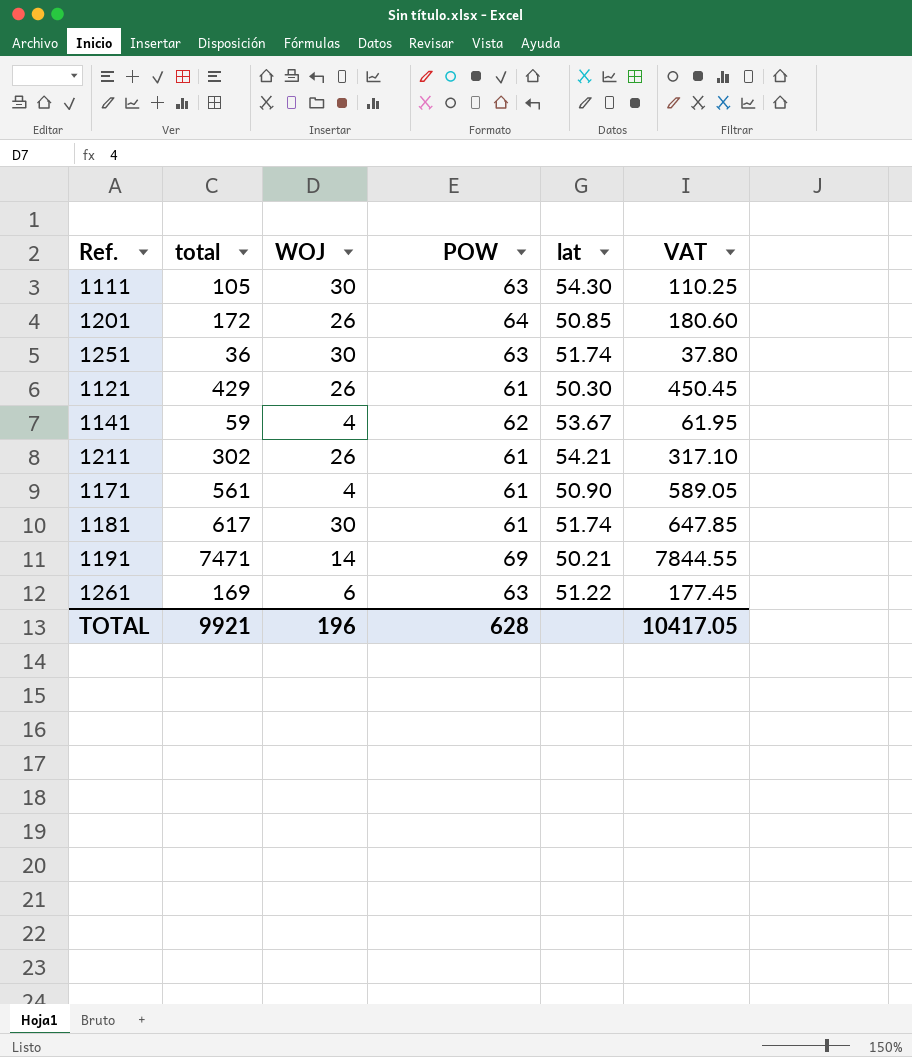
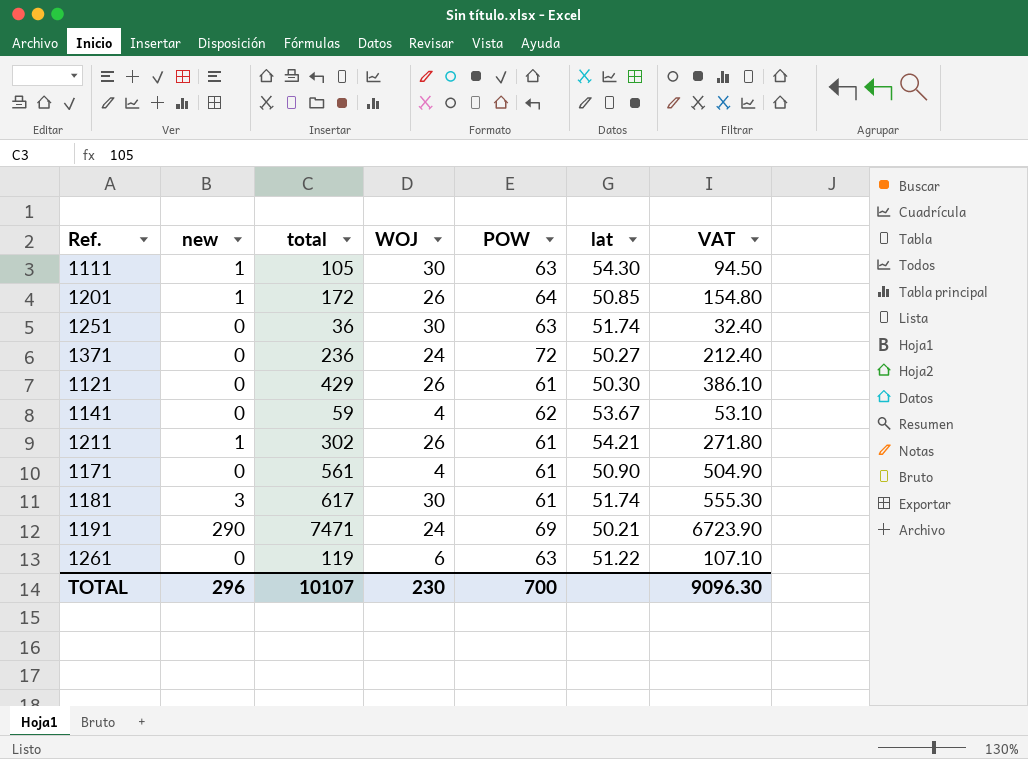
column new | position: none -> 2
column VAT | formula: [total] * 1.05 -> [total] * 0.9
row 1371: none -> 0 | 236 | 24 | 72 | 50.27 | 212.40
1191 | WOJ: 14 -> 24
1261 | total: 169 -> 119
TOTAL | total: 9921 -> 10107
TOTAL | WOJ: 196 -> 230
TOTAL | POW: 628 -> 700
TOTAL | VAT: 10417.05 -> 9096.30

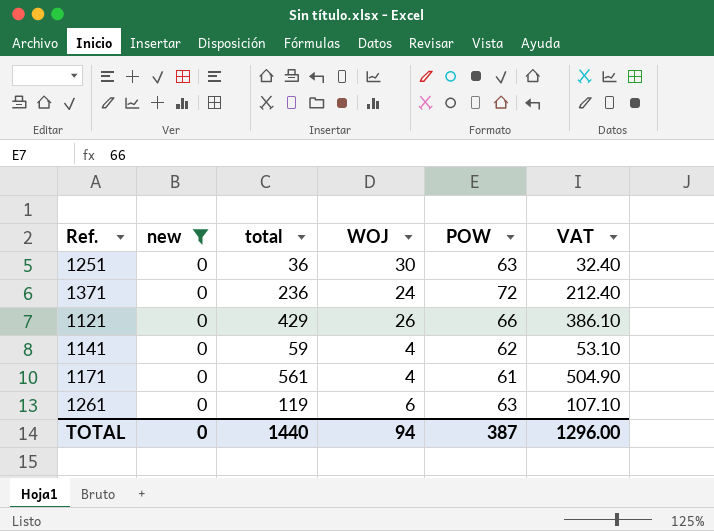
filter: none -> new = 0
column lat | position: 6 -> none
1121 | POW: 61 -> 66
TOTAL | new: 296 -> 0
TOTAL | total: 10107 -> 1440
TOTAL | WOJ: 230 -> 94
TOTAL | POW: 700 -> 387
TOTAL | VAT: 9096.30 -> 1296.00

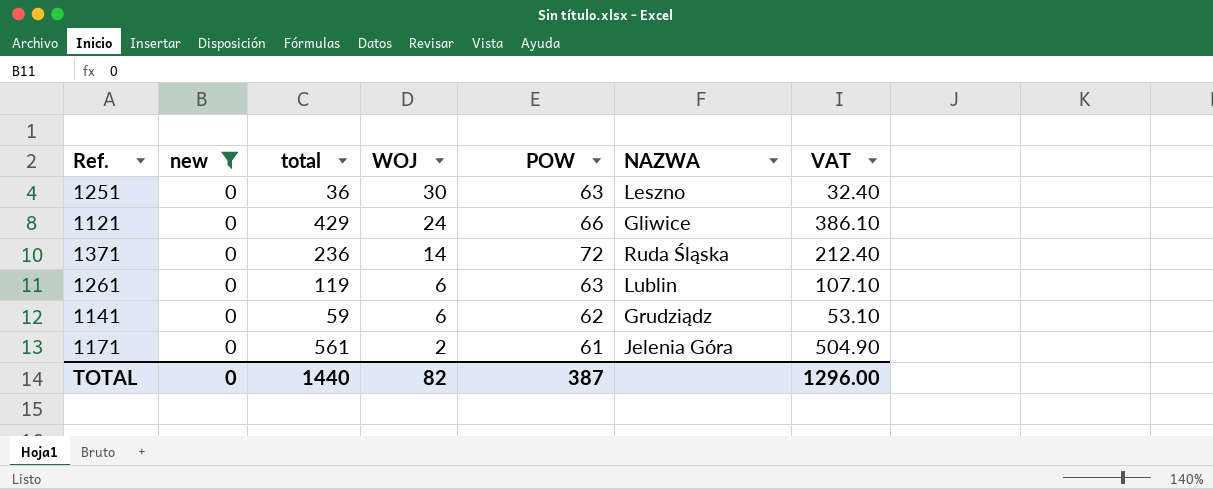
row order: none -> WOJ descending
column NAZWA | position: none -> 6
1121 | WOJ: 26 -> 24
1371 | WOJ: 24 -> 14
1141 | WOJ: 4 -> 6
1171 | WOJ: 4 -> 2
TOTAL | WOJ: 94 -> 82

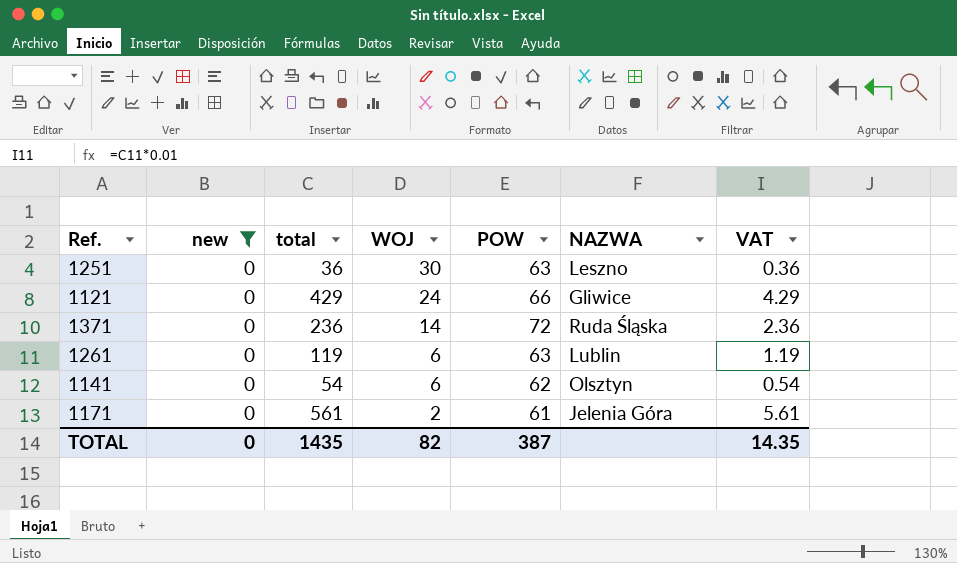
column VAT | formula: [total] * 0.9 -> [total] * 0.01
1141 | total: 59 -> 54
1141 | NAZWA: Grudziądz -> Olsztyn
TOTAL | total: 1440 -> 1435
TOTAL | VAT: 1296.00 -> 14.35

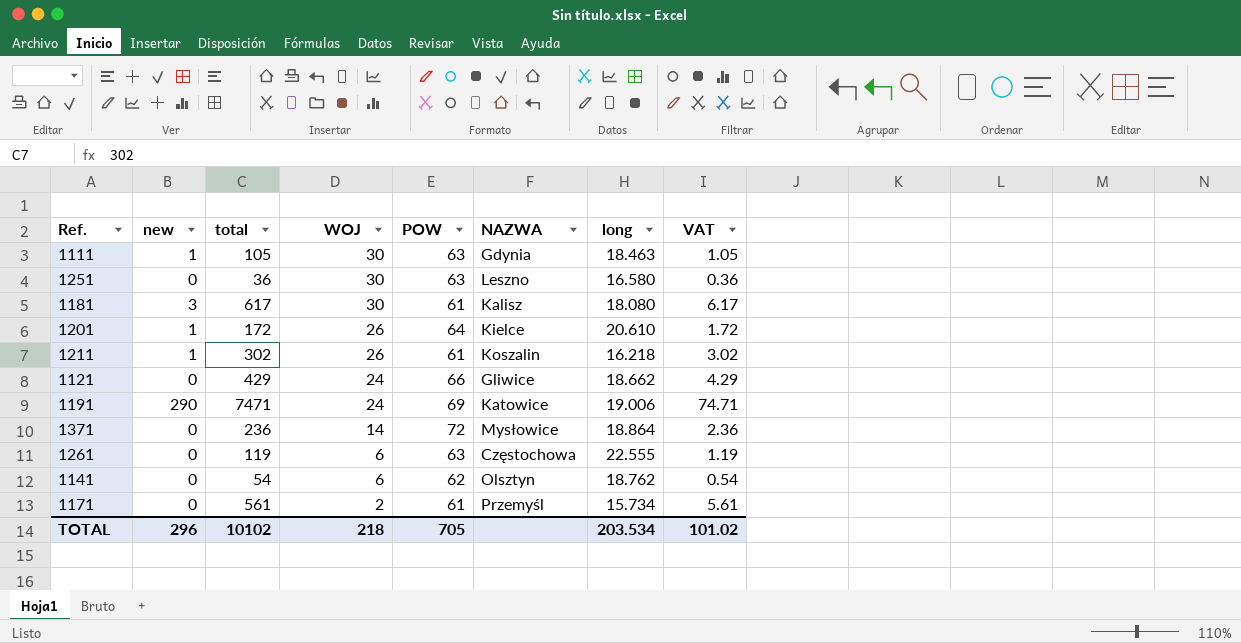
filter: new = 0 -> none
column long | position: none -> 7
1371 | NAZWA: Ruda Śląska -> Mysłowice
1261 | NAZWA: Lublin -> Częstochowa
1171 | NAZWA: Jelenia Góra -> Przemyśl
TOTAL | new: 0 -> 296
TOTAL | total: 1435 -> 10102
TOTAL | WOJ: 82 -> 218
TOTAL | POW: 387 -> 705
TOTAL | VAT: 14.35 -> 101.02

